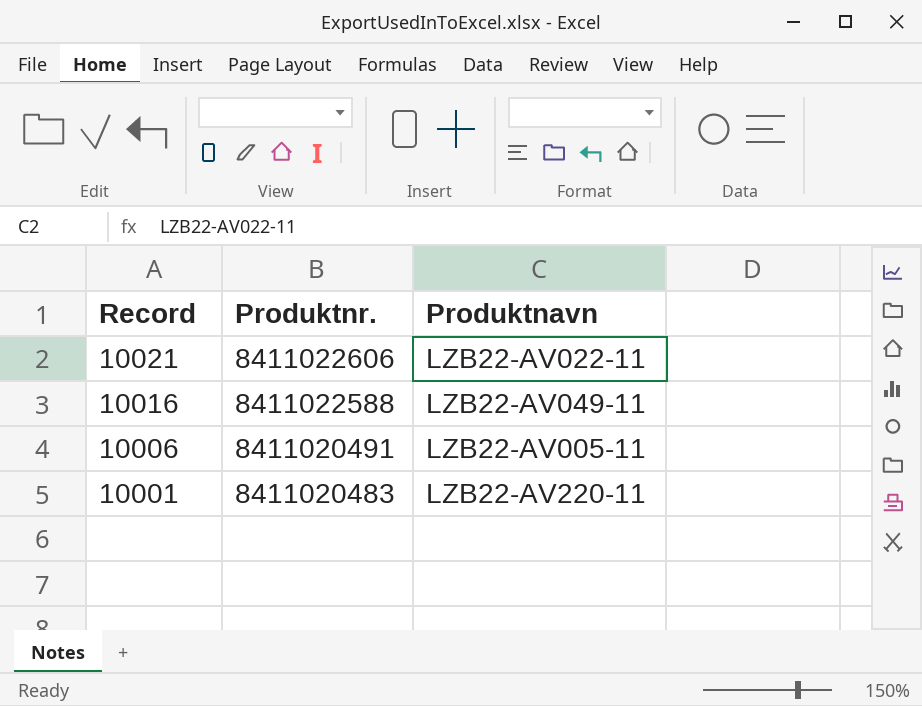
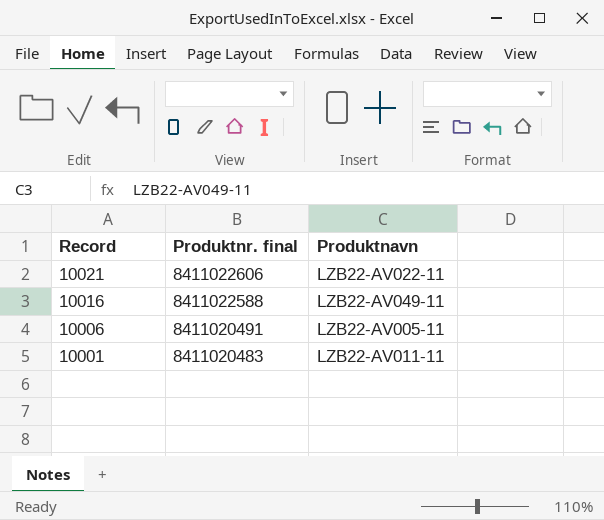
column name: Produktnr. -> Produktnr. final
10001 | Produktnavn: LZB22-AV220-11 -> LZB22-AV011-11

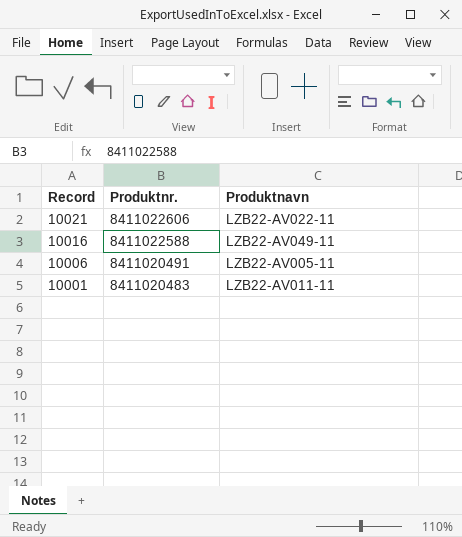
column name: Produktnr. final -> Produktnr.

